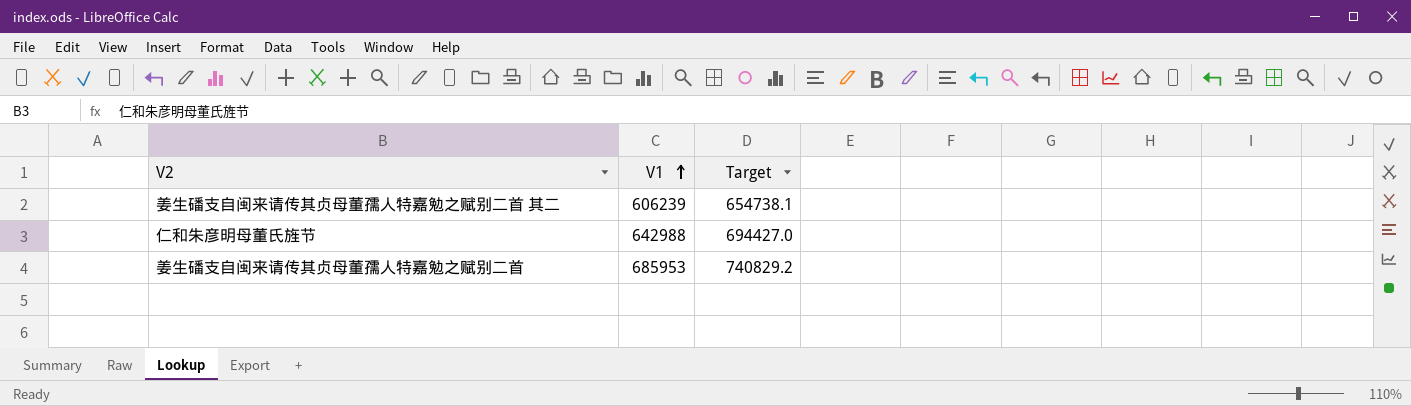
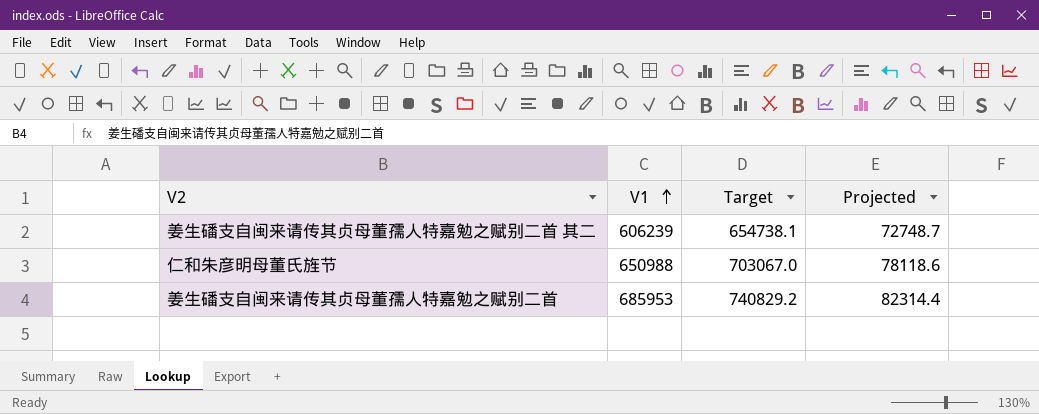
column Projected | formula: none -> [V1] * 0.12
仁和朱彦明母董氏旌节 | V1: 642988 -> 650988
仁和朱彦明母董氏旌节 | Target: 694427.0 -> 703067.0

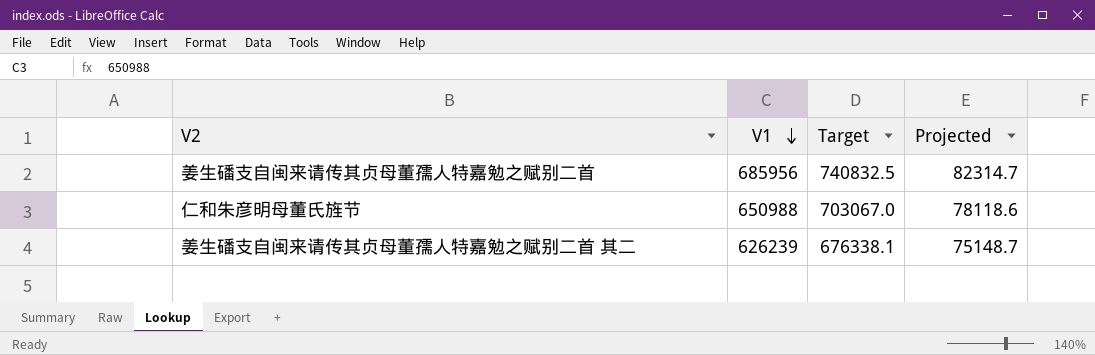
row order: V1 ascending -> V1 descending
姜生磻支自闽来请传其贞母董孺人特嘉勉之赋别二首 | V1: 685953 -> 685956
姜生磻支自闽来请传其贞母董孺人特嘉勉之赋别二首 | Target: 740829.2 -> 740832.5
姜生磻支自闽来请传其贞母董孺人特嘉勉之赋别二首 | Projected: 82314.4 -> 82314.7
姜生磻支自闽来请传其贞母董孺人特嘉勉之赋别二首 其二 | V1: 606239 -> 626239
姜生磻支自闽来请传其贞母董孺人特嘉勉之赋别二首 其二 | Target: 654738.1 -> 676338.1
姜生磻支自闽来请传其贞母董孺人特嘉勉之赋别二首 其二 | Projected: 72748.7 -> 75148.7

